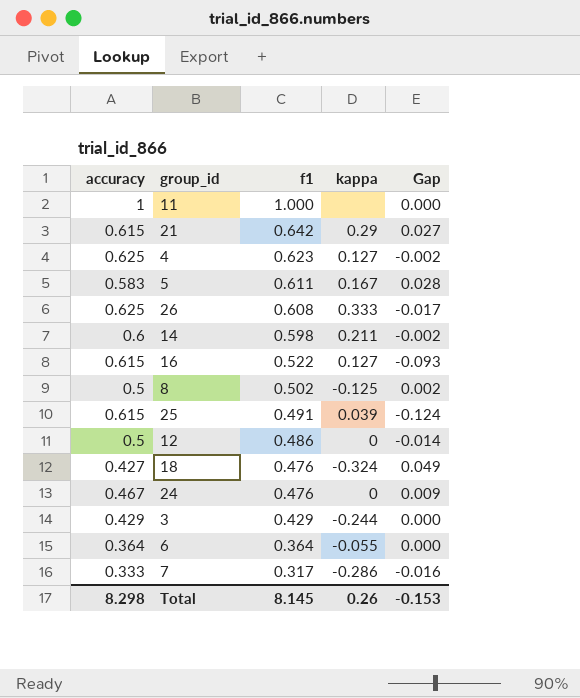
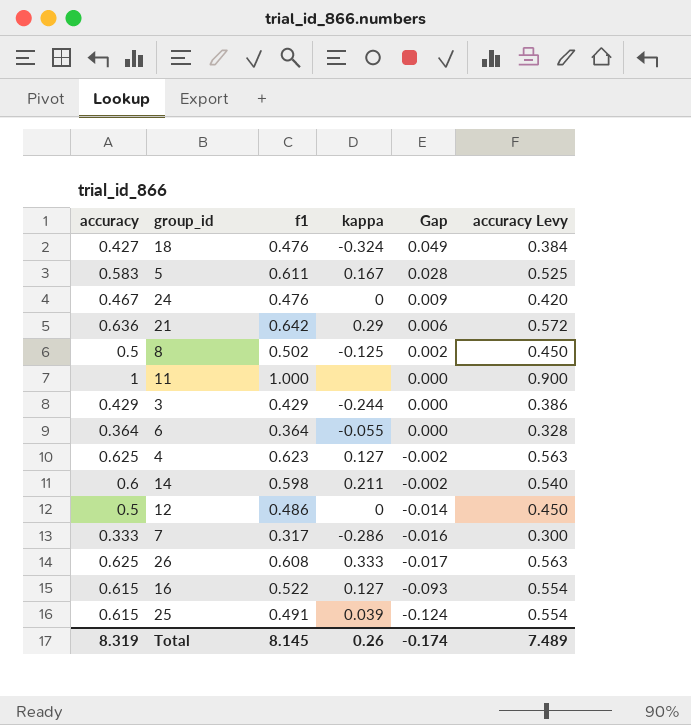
row order: f1 descending -> Gap descending
column accuracy Levy | formula: none -> [accuracy] * 0.9
21 | accuracy: 0.615 -> 0.636
21 | Gap: 0.027 -> 0.006
Total | accuracy: 8.298 -> 8.319
Total | Gap: -0.153 -> -0.174

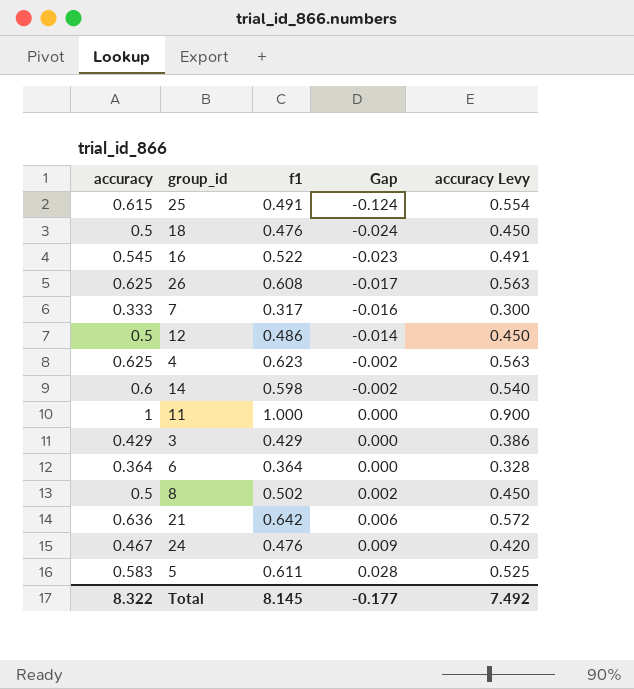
row order: Gap descending -> Gap ascending
column kappa | position: 4 -> none
18 | accuracy: 0.427 -> 0.5
18 | Gap: 0.049 -> -0.024
18 | accuracy Levy: 0.384 -> 0.450
16 | accuracy: 0.615 -> 0.545
16 | Gap: -0.093 -> -0.023
16 | accuracy Levy: 0.554 -> 0.491
Total | accuracy: 8.319 -> 8.322
Total | Gap: -0.174 -> -0.177
Total | accuracy Levy: 7.489 -> 7.492

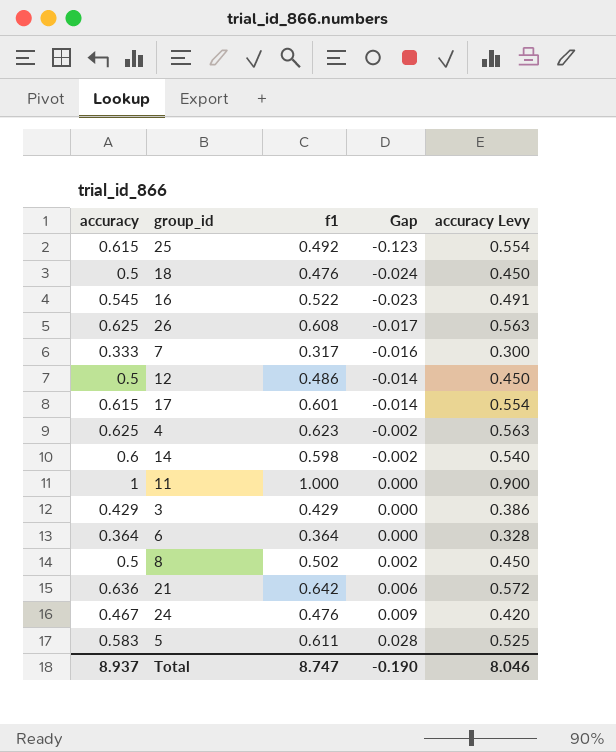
25 | f1: 0.491 -> 0.492
25 | Gap: -0.124 -> -0.123
row 17: none -> 0.615 | 0.601 | -0.014 | 0.554
Total | accuracy: 8.322 -> 8.937
Total | f1: 8.145 -> 8.747
Total | Gap: -0.177 -> -0.190
Total | accuracy Levy: 7.492 -> 8.046

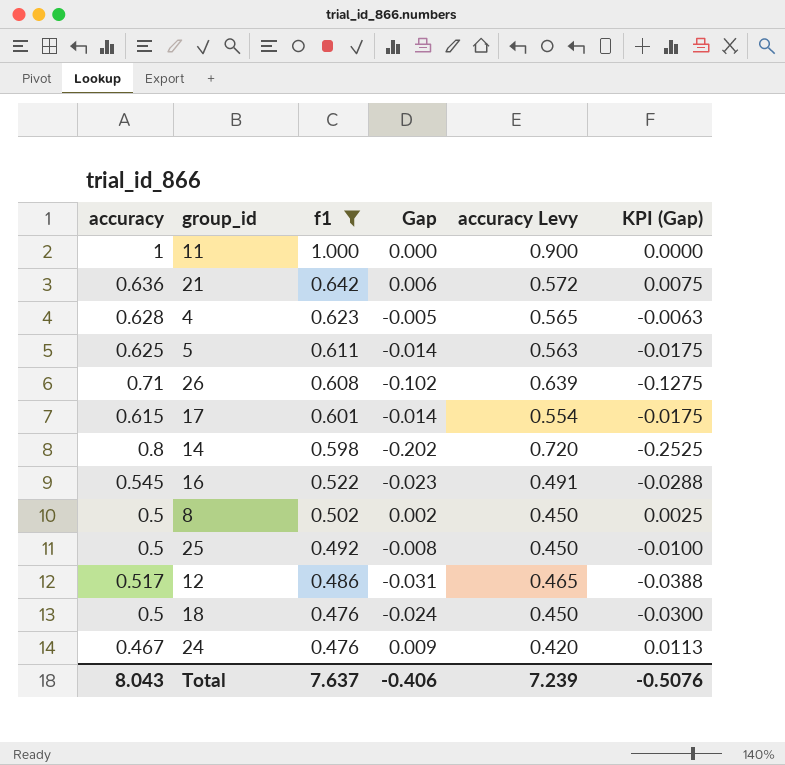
filter: none -> f1 >= 0.476
row order: Gap ascending -> f1 descending
column KPI (Gap) | formula: none -> [Gap] * 1.25
4 | accuracy: 0.625 -> 0.628
4 | Gap: -0.002 -> -0.005
4 | accuracy Levy: 0.563 -> 0.565
5 | accuracy: 0.583 -> 0.625
5 | Gap: 0.028 -> -0.014
5 | accuracy Levy: 0.525 -> 0.563
26 | accuracy: 0.625 -> 0.71
26 | Gap: -0.017 -> -0.102
26 | accuracy Levy: 0.563 -> 0.639
14 | accuracy: 0.6 -> 0.8
14 | Gap: -0.002 -> -0.202
14 | accuracy Levy: 0.540 -> 0.720
25 | accuracy: 0.615 -> 0.5
25 | Gap: -0.123 -> -0.008
25 | accuracy Levy: 0.554 -> 0.450
12 | accuracy: 0.5 -> 0.517
12 | Gap: -0.014 -> -0.031
12 | accuracy Levy: 0.450 -> 0.465
Total | accuracy: 8.937 -> 8.043
Total | f1: 8.747 -> 7.637
Total | Gap: -0.190 -> -0.406
Total | accuracy Levy: 8.046 -> 7.239

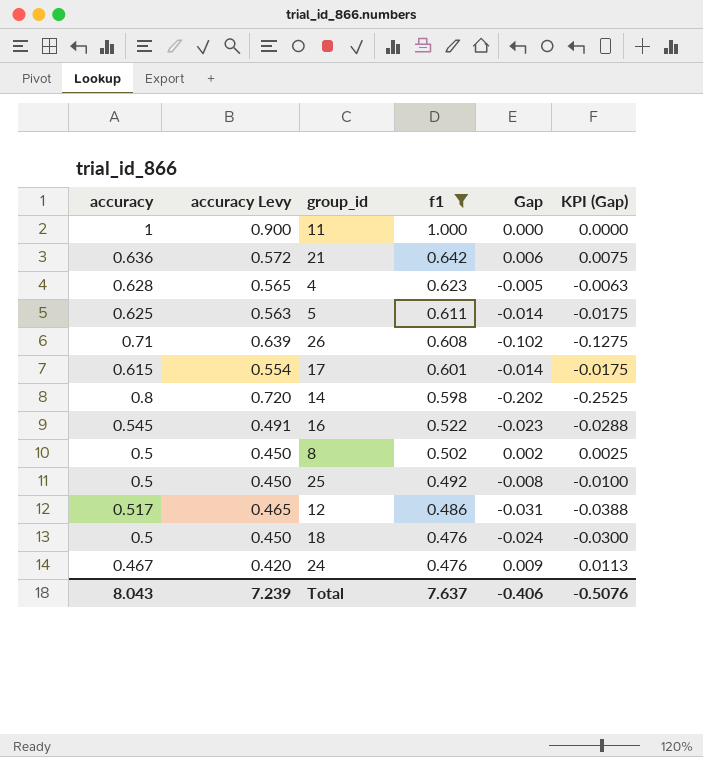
column accuracy Levy | position: 5 -> 2

